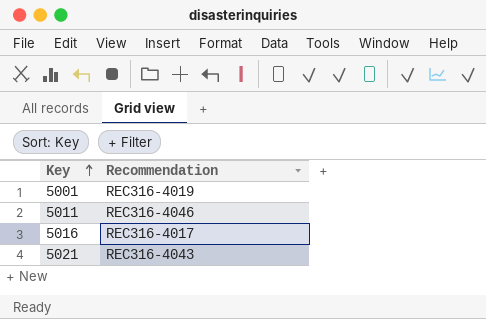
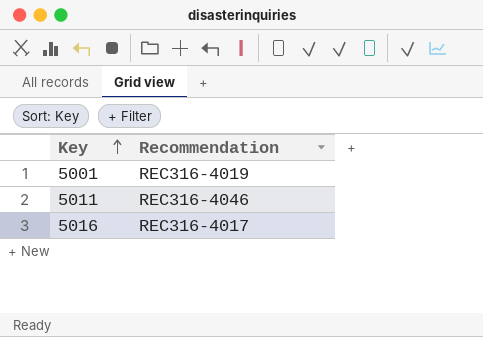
row 5021: REC316-4043 -> none

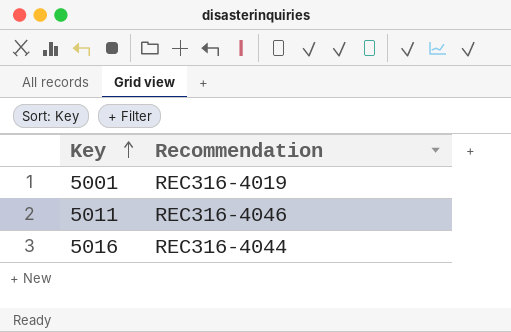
5016 | Recommendation: REC316-4017 -> REC316-4044

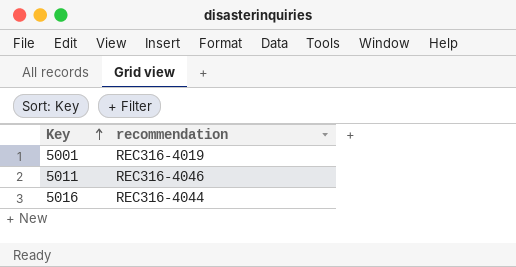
column name: Recommendation -> recommendation

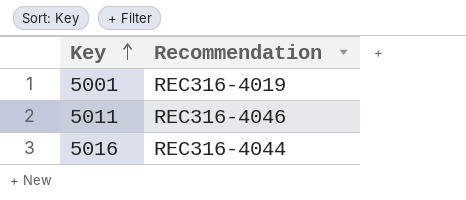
column name: recommendation -> Recommendation

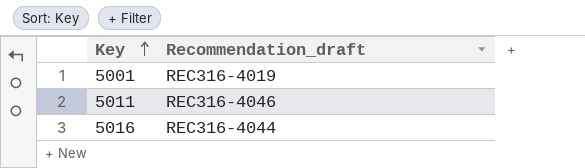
column name: Recommendation -> Recommendation_draft

